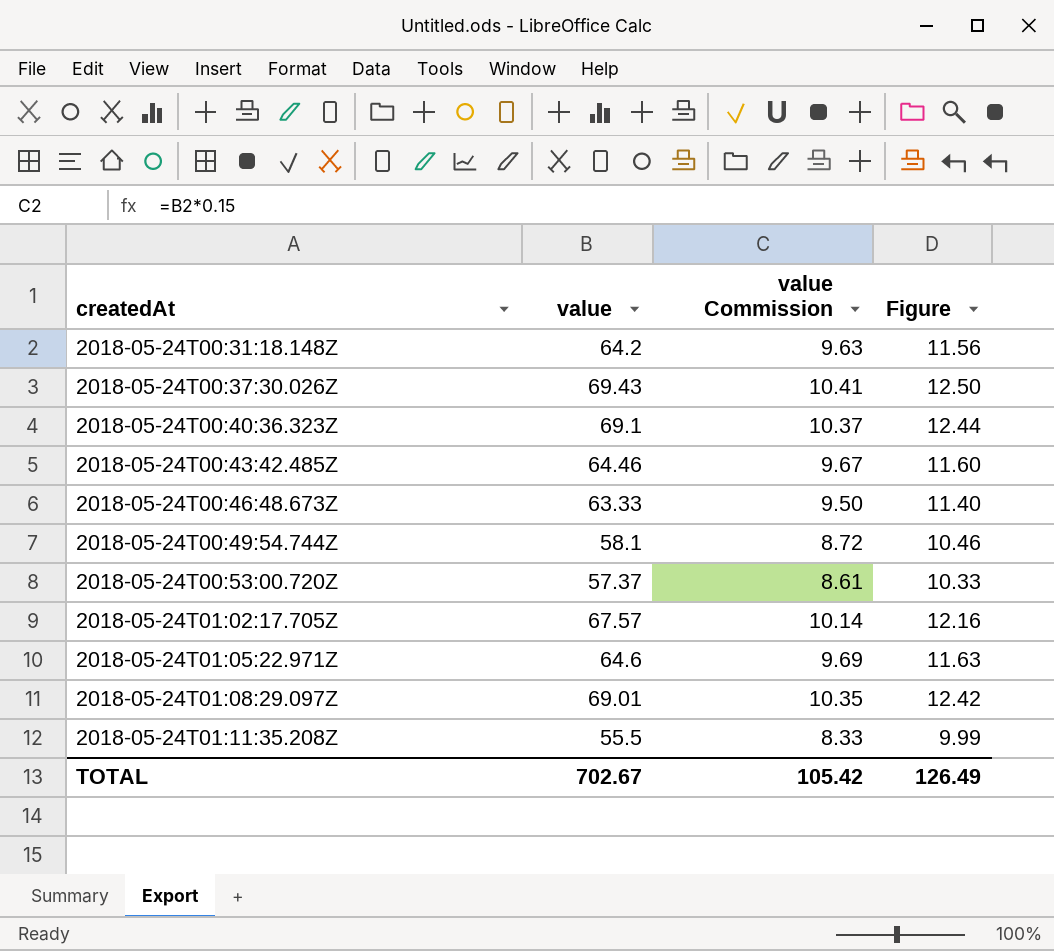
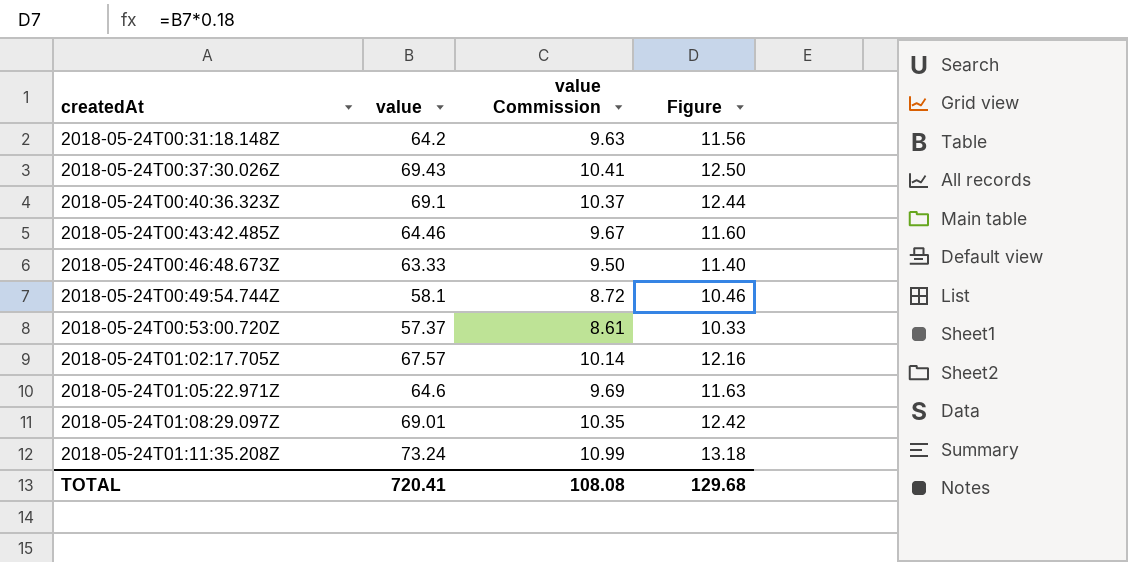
2018-05-24T01:11:35.208Z | value: 55.5 -> 73.24
2018-05-24T01:11:35.208Z | value Commission: 8.33 -> 10.99
2018-05-24T01:11:35.208Z | Figure: 9.99 -> 13.18
TOTAL | value: 702.67 -> 720.41
TOTAL | value Commission: 105.42 -> 108.08
TOTAL | Figure: 126.49 -> 129.68

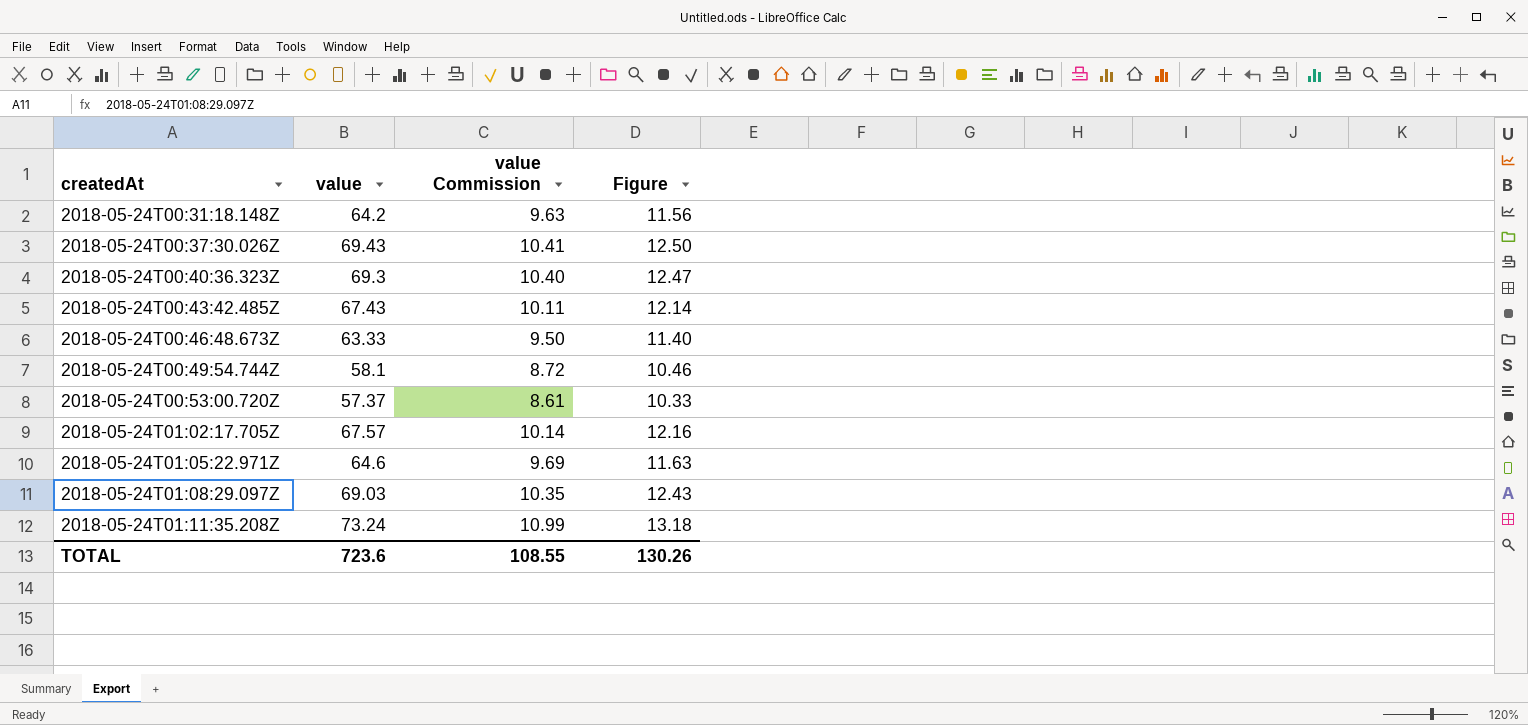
2018-05-24T00:40:36.323Z | value: 69.1 -> 69.3
2018-05-24T00:40:36.323Z | value Commission: 10.37 -> 10.40
2018-05-24T00:40:36.323Z | Figure: 12.44 -> 12.47
2018-05-24T00:43:42.485Z | value: 64.46 -> 67.43
2018-05-24T00:43:42.485Z | value Commission: 9.67 -> 10.11
2018-05-24T00:43:42.485Z | Figure: 11.60 -> 12.14
2018-05-24T01:08:29.097Z | value: 69.01 -> 69.03
2018-05-24T01:08:29.097Z | Figure: 12.42 -> 12.43
TOTAL | value: 720.41 -> 723.6
TOTAL | value Commission: 108.08 -> 108.55
TOTAL | Figure: 129.68 -> 130.26

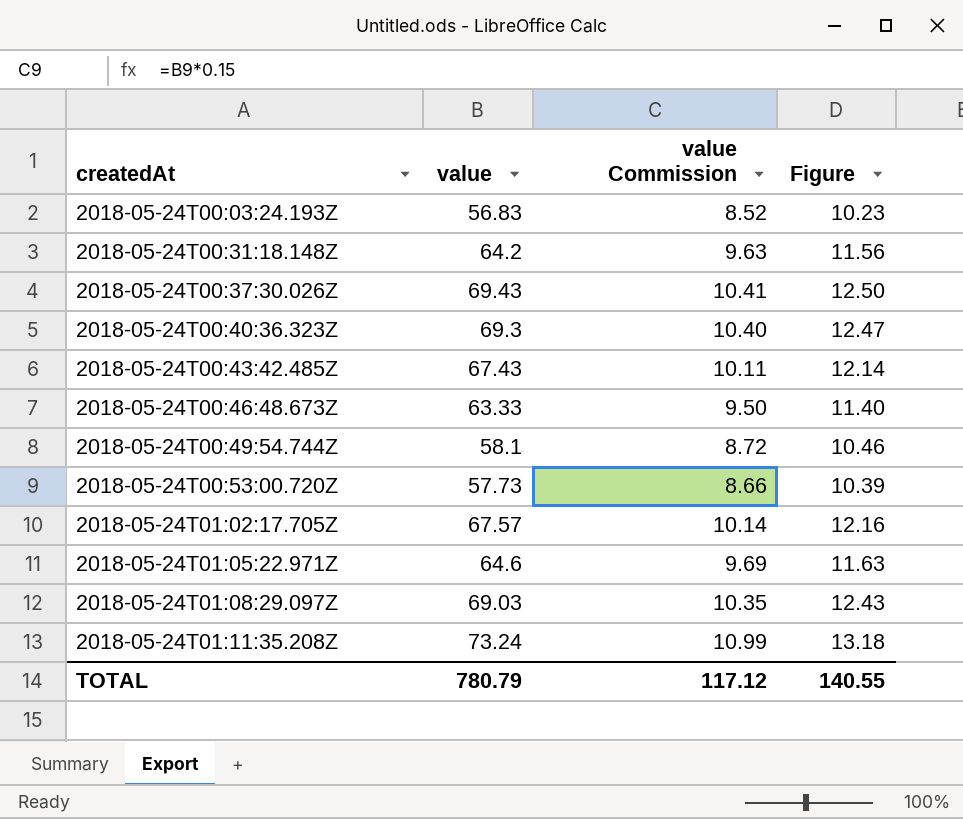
row 2018-05-24T00:03:24.193Z: none -> 56.83 | 8.52 | 10.23
2018-05-24T00:53:00.720Z | value: 57.37 -> 57.73
2018-05-24T00:53:00.720Z | value Commission: 8.61 -> 8.66
2018-05-24T00:53:00.720Z | Figure: 10.33 -> 10.39
TOTAL | value: 723.6 -> 780.79
TOTAL | value Commission: 108.55 -> 117.12
TOTAL | Figure: 130.26 -> 140.55

